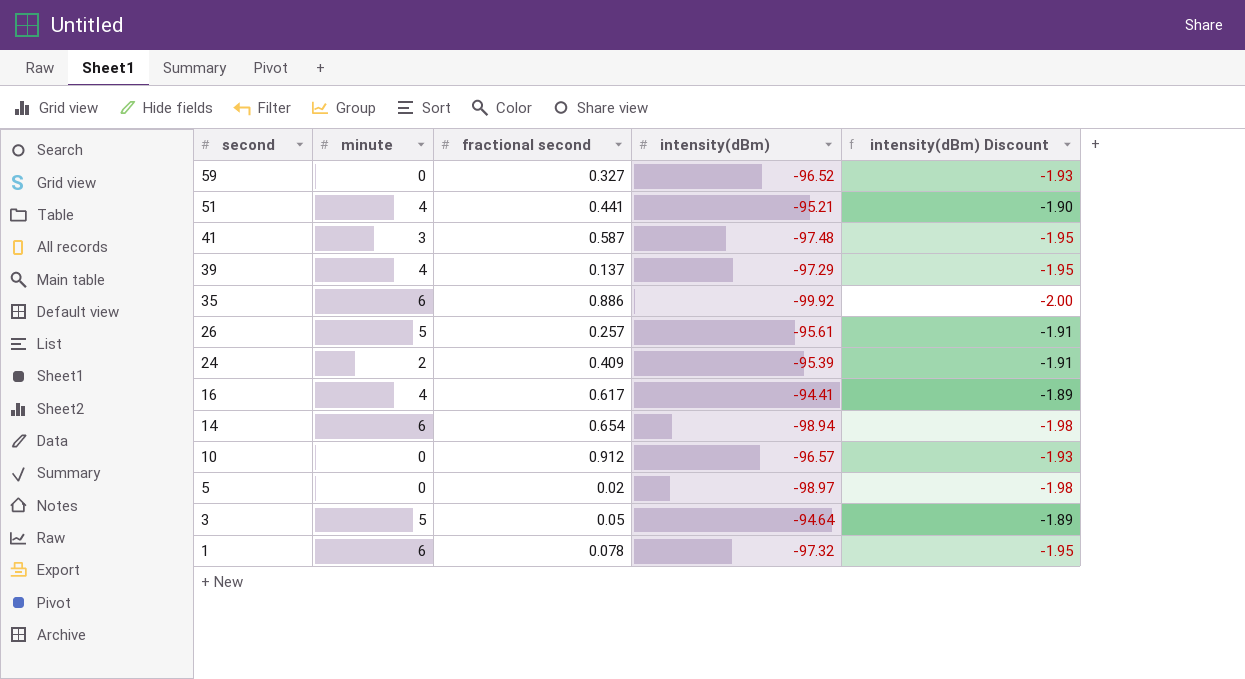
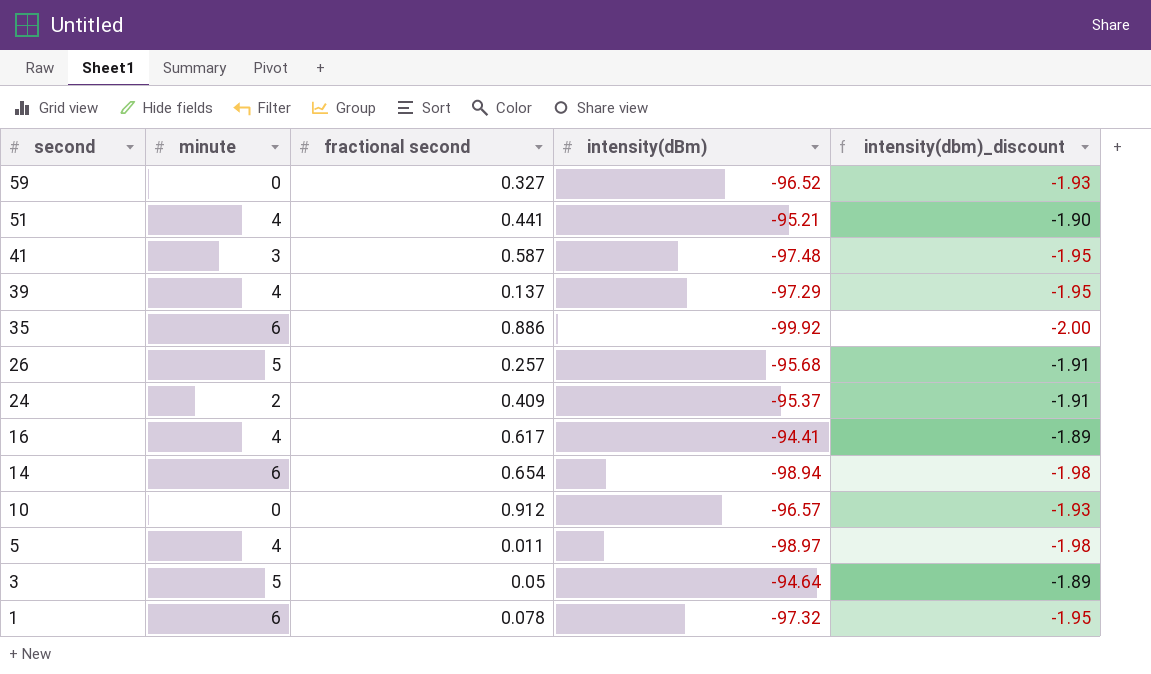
column name: intensity(dBm) Discount -> intensity(dbm)_discount
26 | intensity(dBm): -95.61 -> -95.68
24 | intensity(dBm): -95.39 -> -95.37
5 | minute: 0 -> 4
5 | fractional second: 0.02 -> 0.011

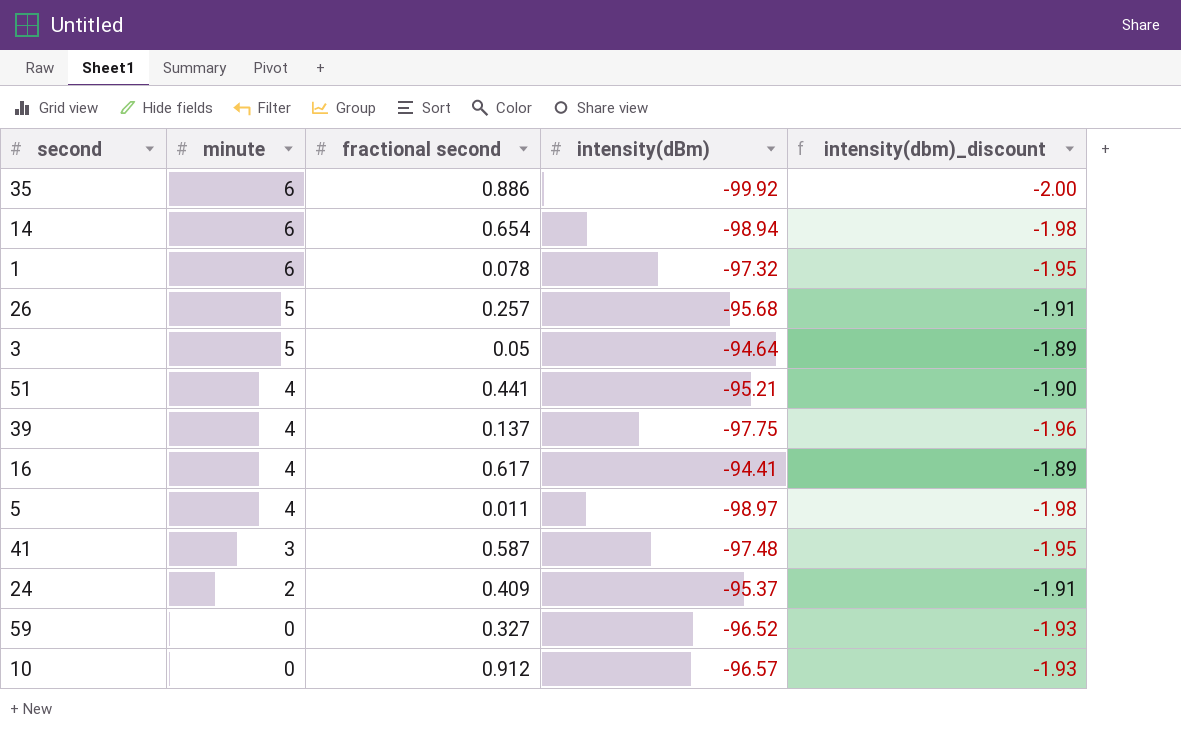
row order: second descending -> minute descending
39 | intensity(dBm): -97.29 -> -97.75
39 | intensity(dbm)_discount: -1.95 -> -1.96

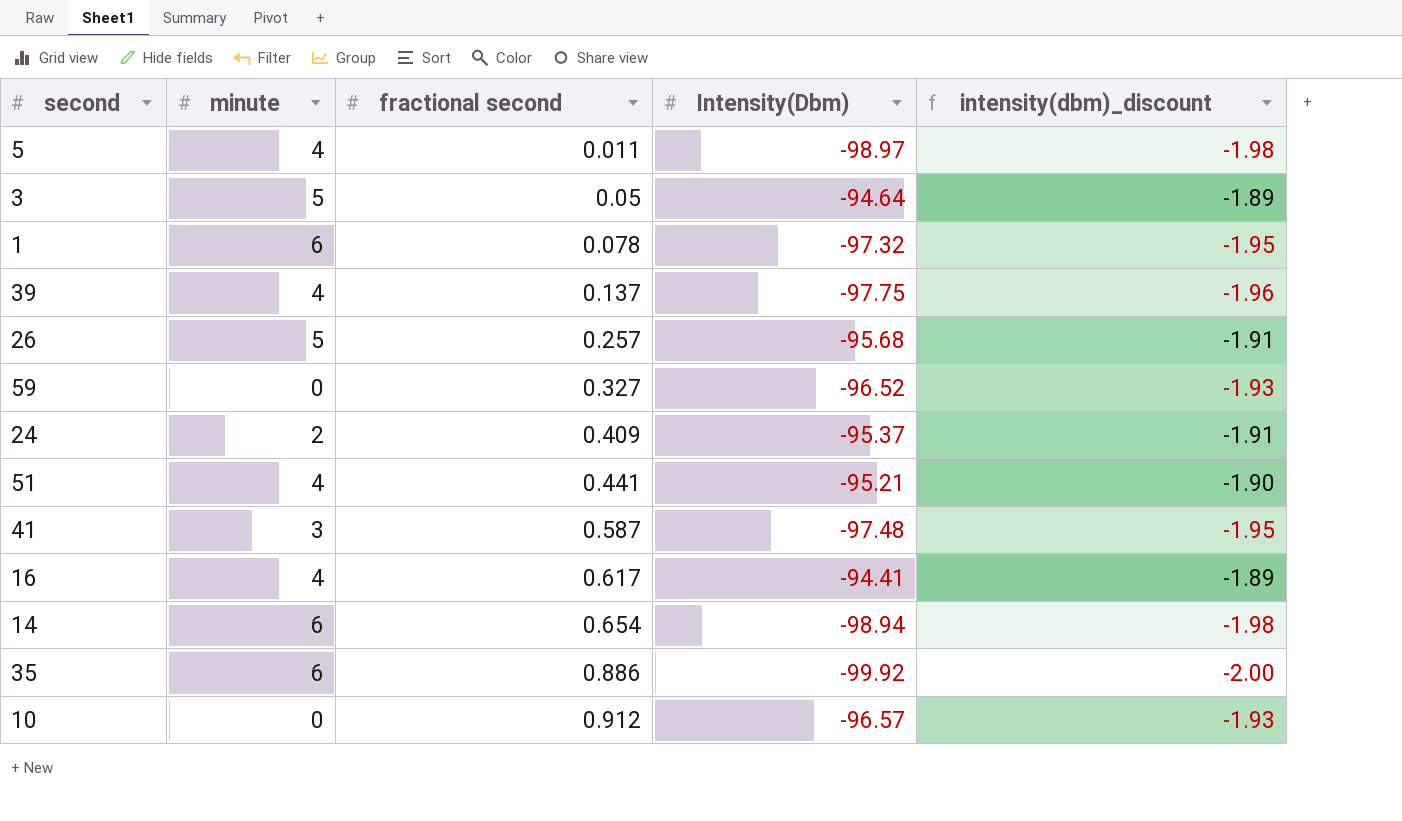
row order: minute descending -> fractional second ascending
column name: intensity(dBm) -> Intensity(Dbm)

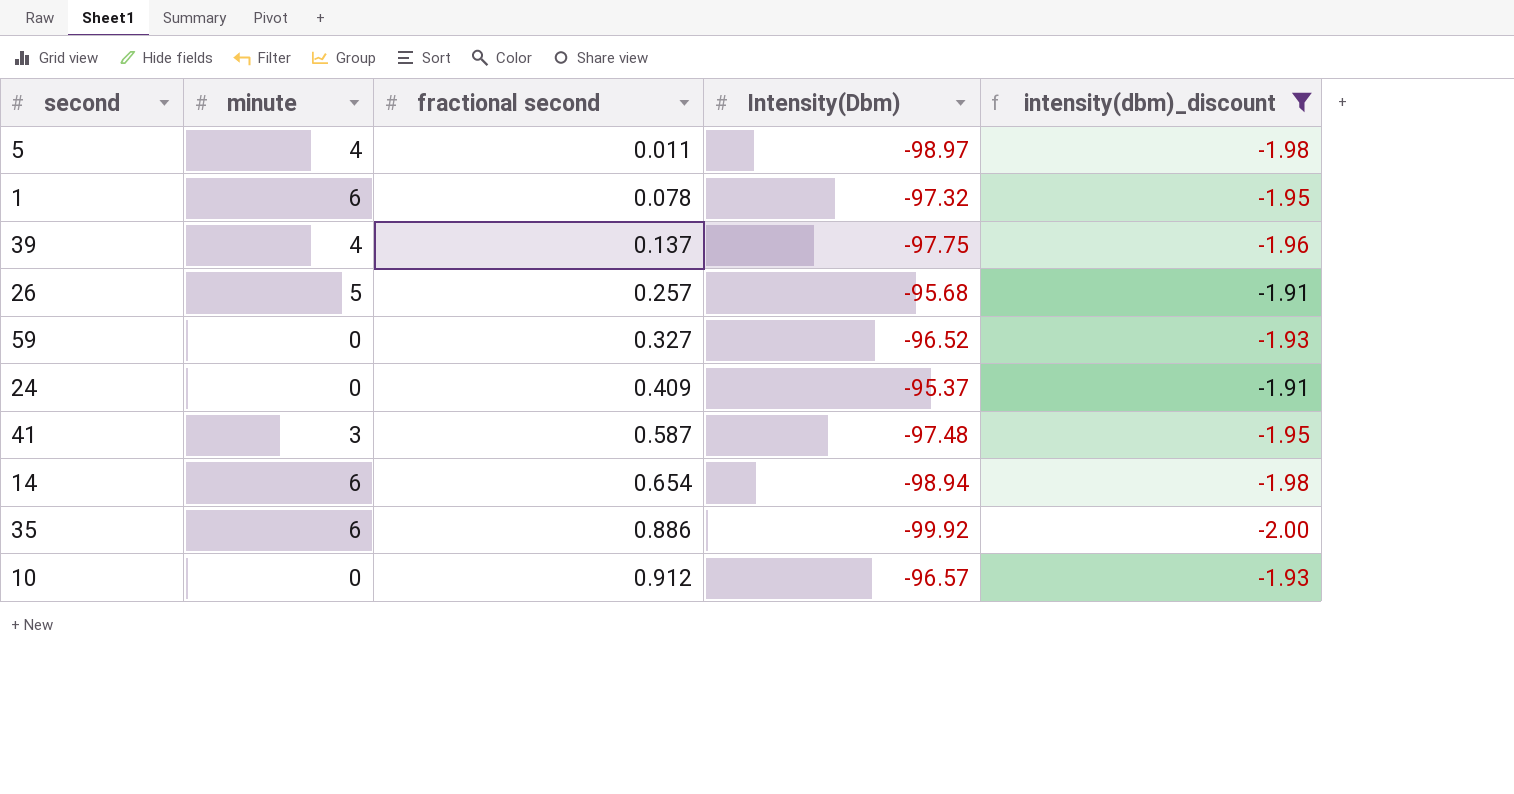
filter: none -> intensity(dbm)_discount <= -1.91
24 | minute: 2 -> 0

